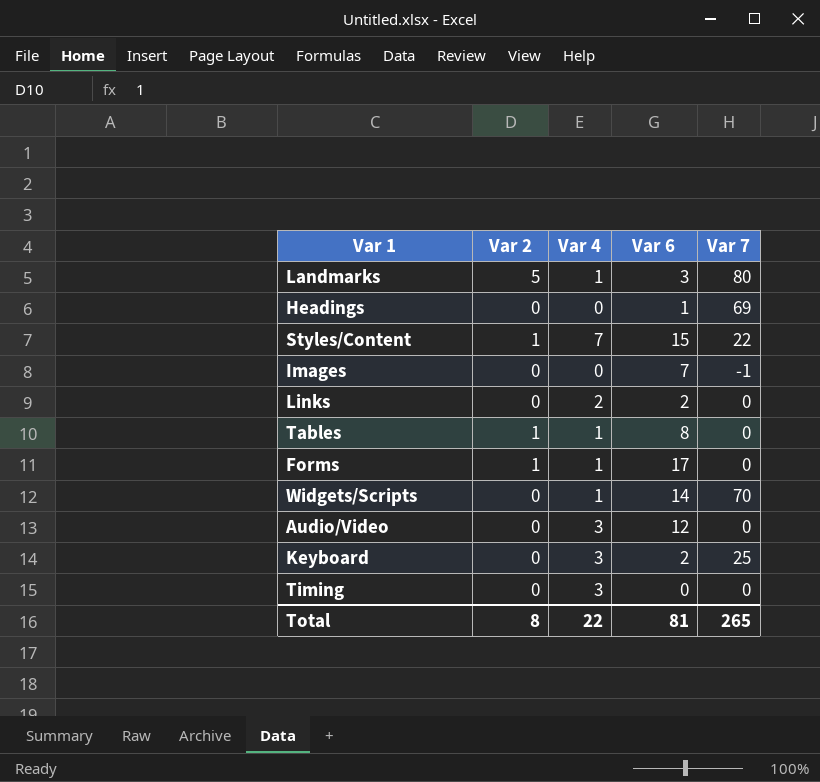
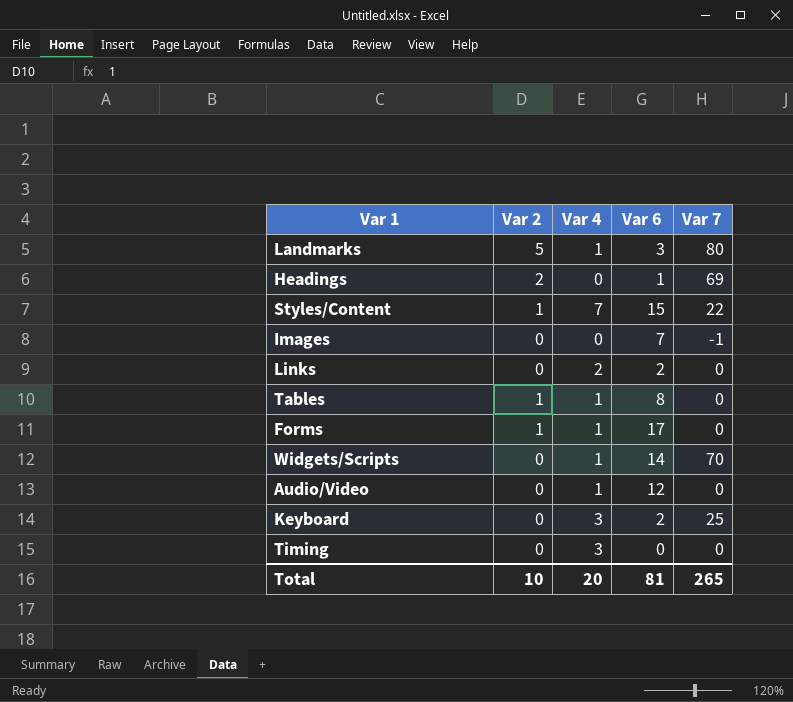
Headings | Var 2: 0 -> 2
Audio/Video | Var 4: 3 -> 1
Total | Var 2: 8 -> 10
Total | Var 4: 22 -> 20

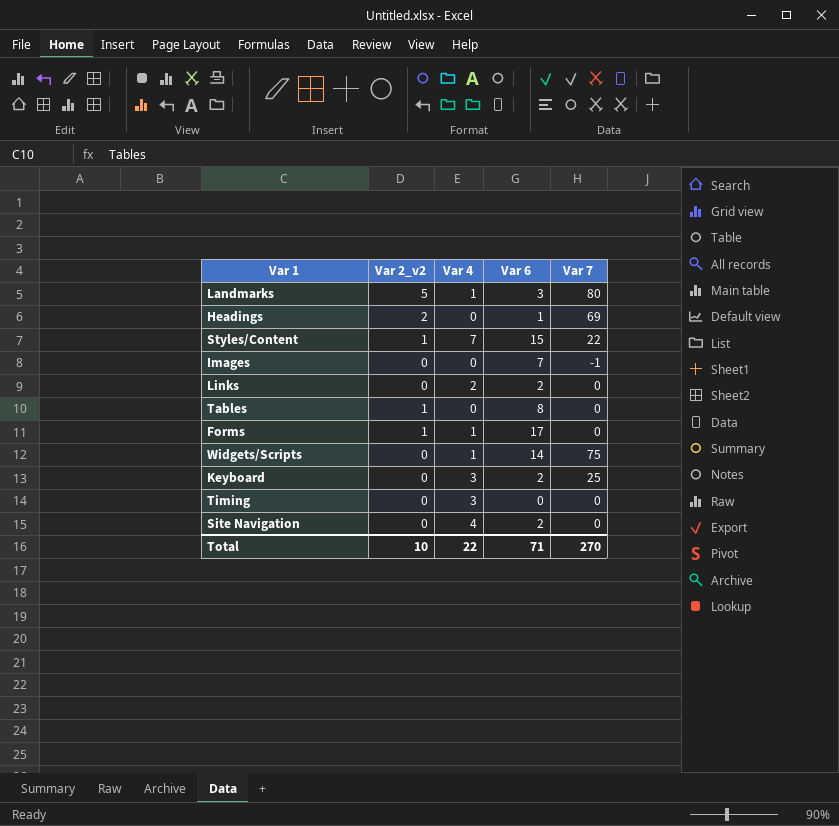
column name: Var 2 -> Var 2_v2
row Audio/Video: 0 | 1 | 12 | 0 -> none
Tables | Var 4: 1 -> 0
Widgets/Scripts | Var 7: 70 -> 75
row Site Navigation: none -> 0 | 4 | 2 | 0
Total | Var 4: 20 -> 22
Total | Var 6: 81 -> 71
Total | Var 7: 265 -> 270

